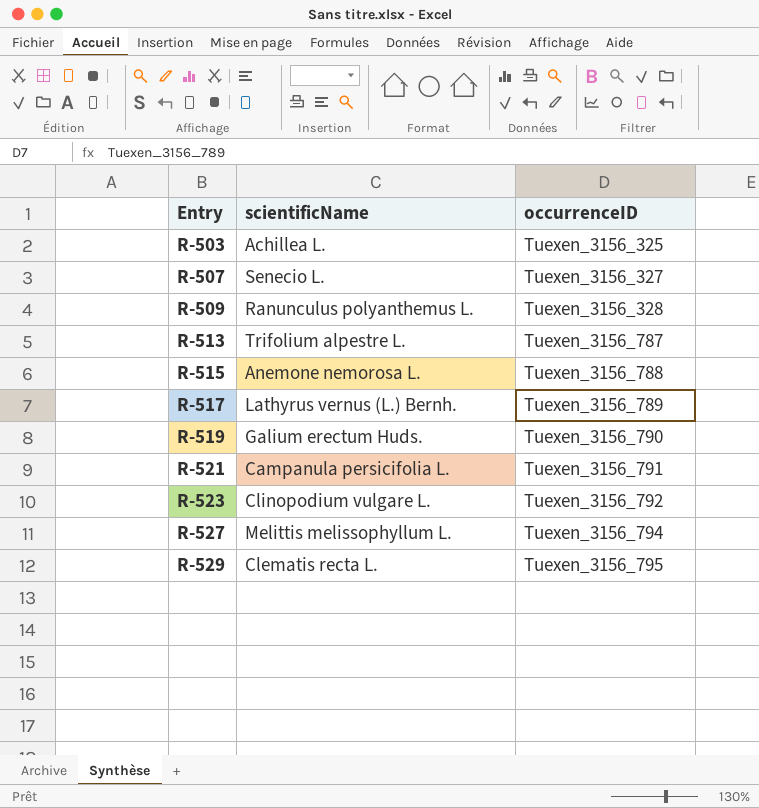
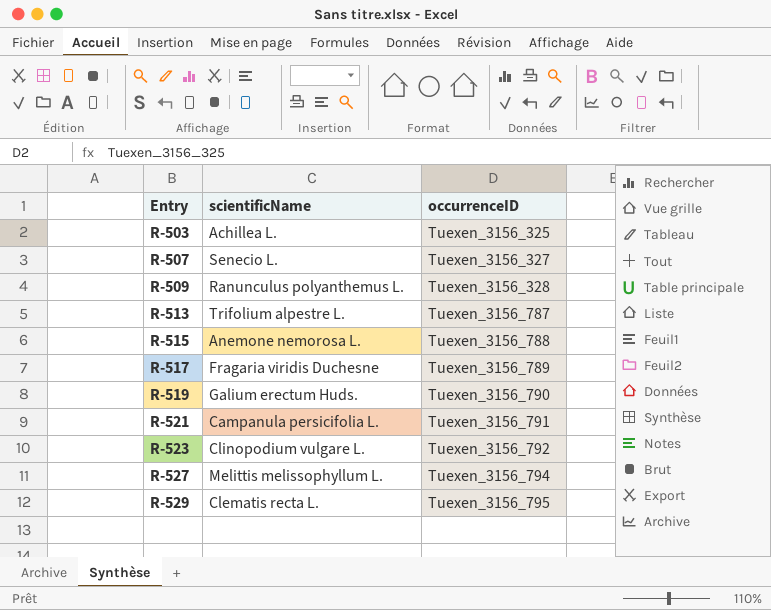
R-517 | scientificName: Lathyrus vernus (L.) Bernh. -> Fragaria viridis Duchesne

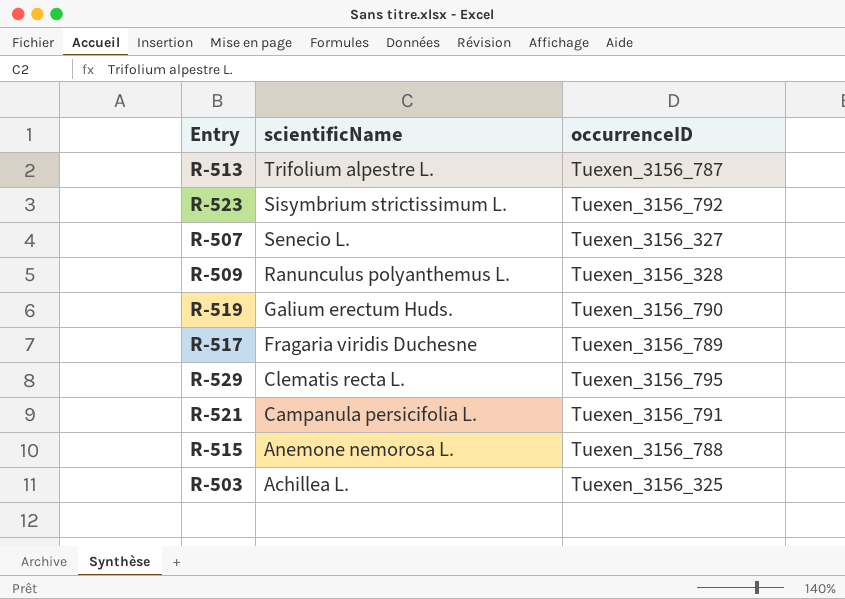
row order: Entry ascending -> scientificName descending
row R-527: Melittis melissophyllum L. | Tuexen_3156_794 -> none
R-523 | scientificName: Clinopodium vulgare L. -> Sisymbrium strictissimum L.

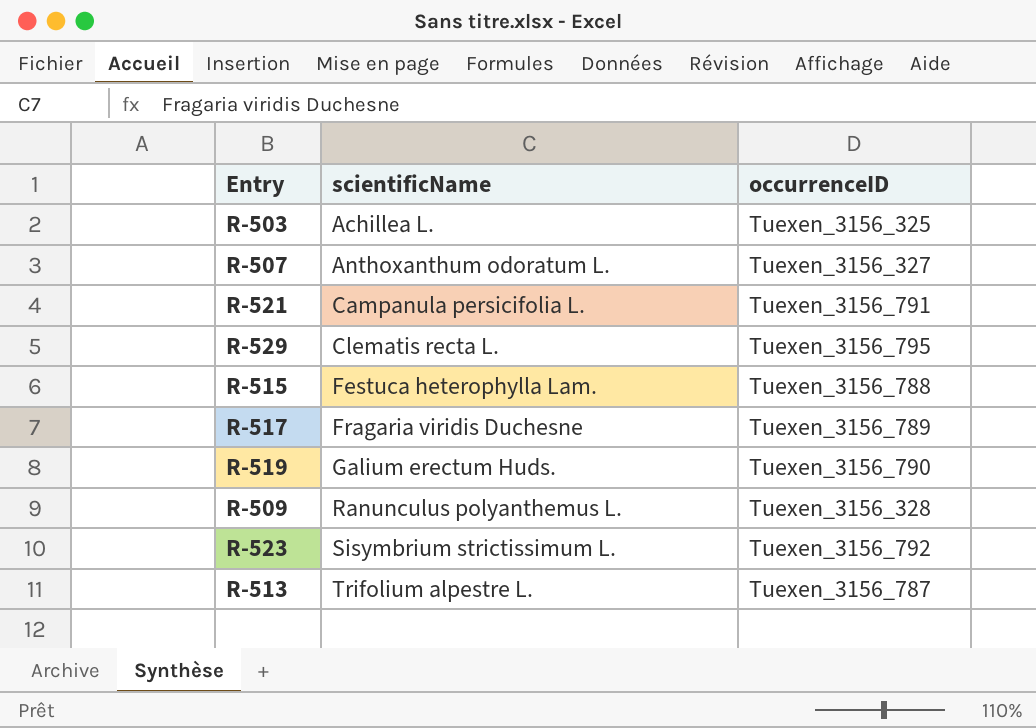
row order: scientificName descending -> scientificName ascending
R-507 | scientificName: Senecio L. -> Anthoxanthum odoratum L.
R-515 | scientificName: Anemone nemorosa L. -> Festuca heterophylla Lam.

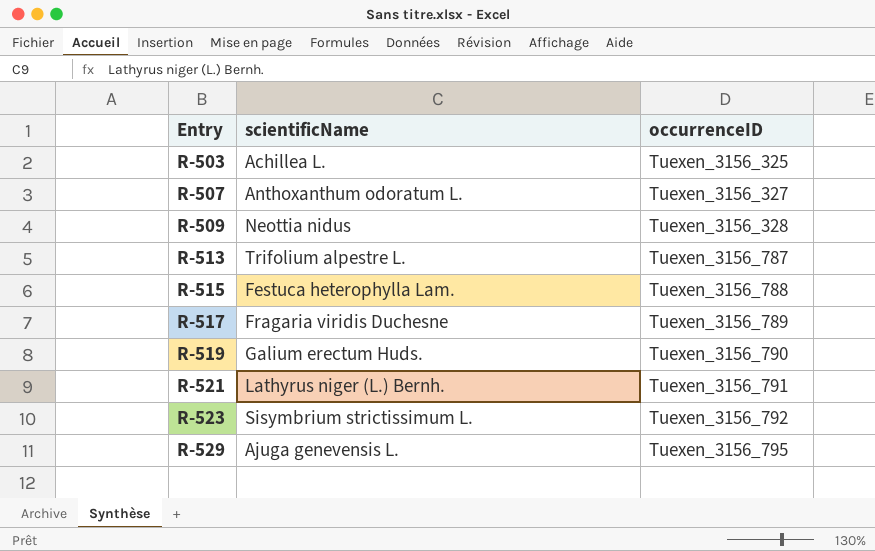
row order: scientificName ascending -> Entry ascending
R-509 | scientificName: Ranunculus polyanthemus L. -> Neottia nidus
R-521 | scientificName: Campanula persicifolia L. -> Lathyrus niger (L.) Bernh.
R-529 | scientificName: Clematis recta L. -> Ajuga genevensis L.

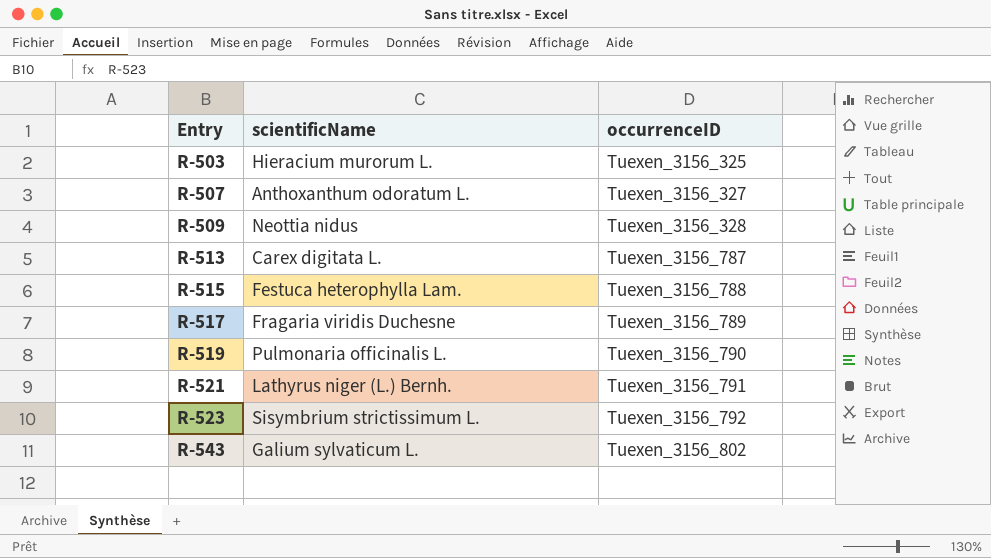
row R-529: Ajuga genevensis L. | Tuexen_3156_795 -> none
R-503 | scientificName: Achillea L. -> Hieracium murorum L.
R-513 | scientificName: Trifolium alpestre L. -> Carex digitata L.
R-519 | scientificName: Galium erectum Huds. -> Pulmonaria officinalis L.
row R-543: none -> Galium sylvaticum L. | Tuexen_3156_802

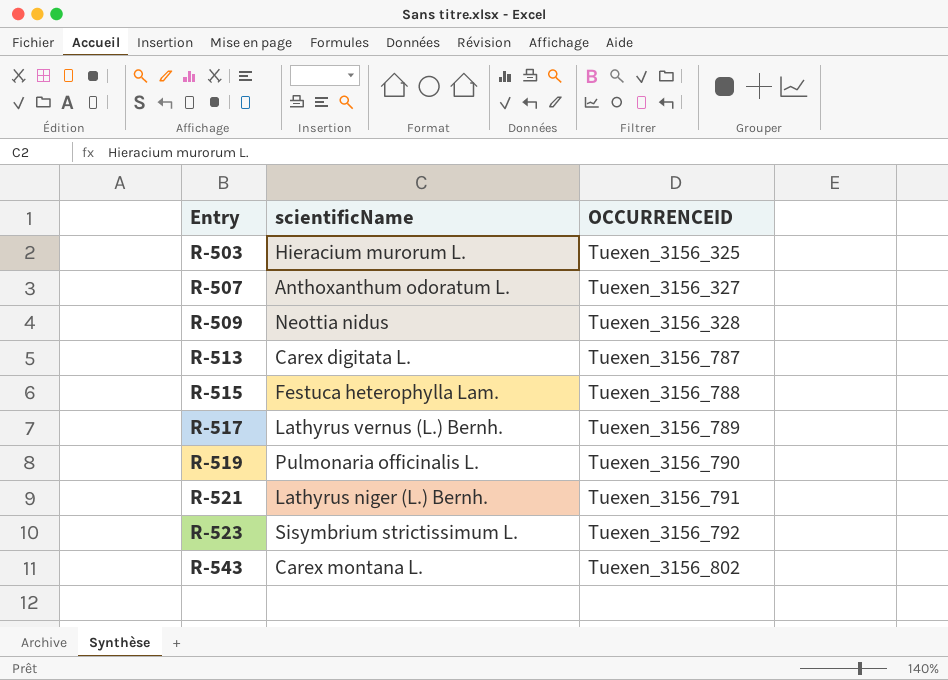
column name: occurrenceID -> OCCURRENCEID
R-517 | scientificName: Fragaria viridis Duchesne -> Lathyrus vernus (L.) Bernh.
R-543 | scientificName: Galium sylvaticum L. -> Carex montana L.

